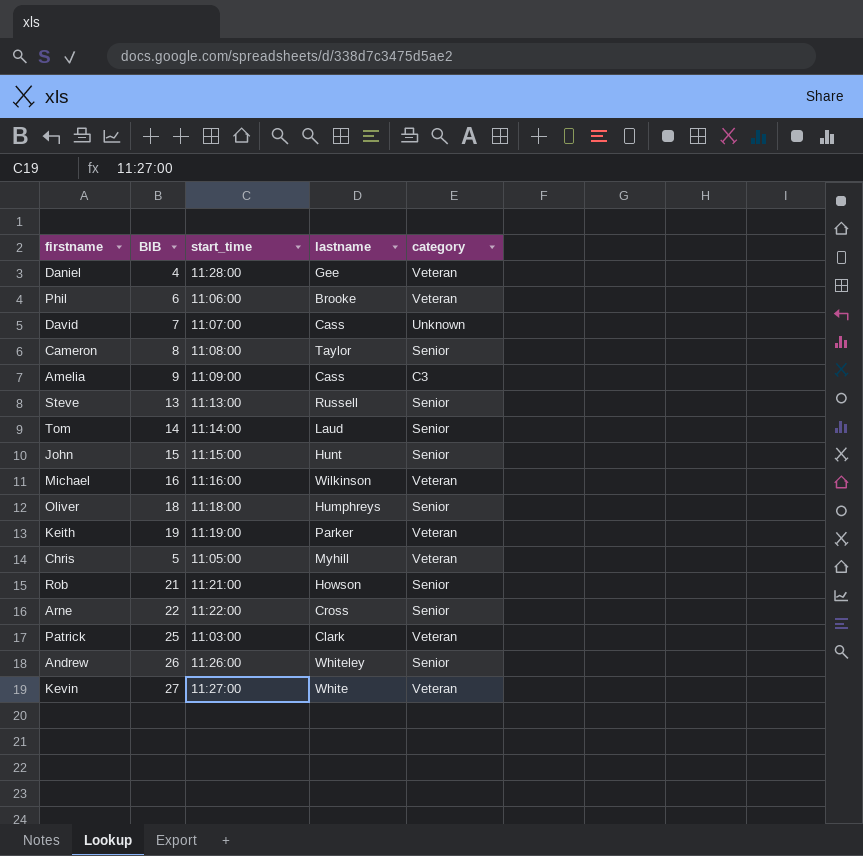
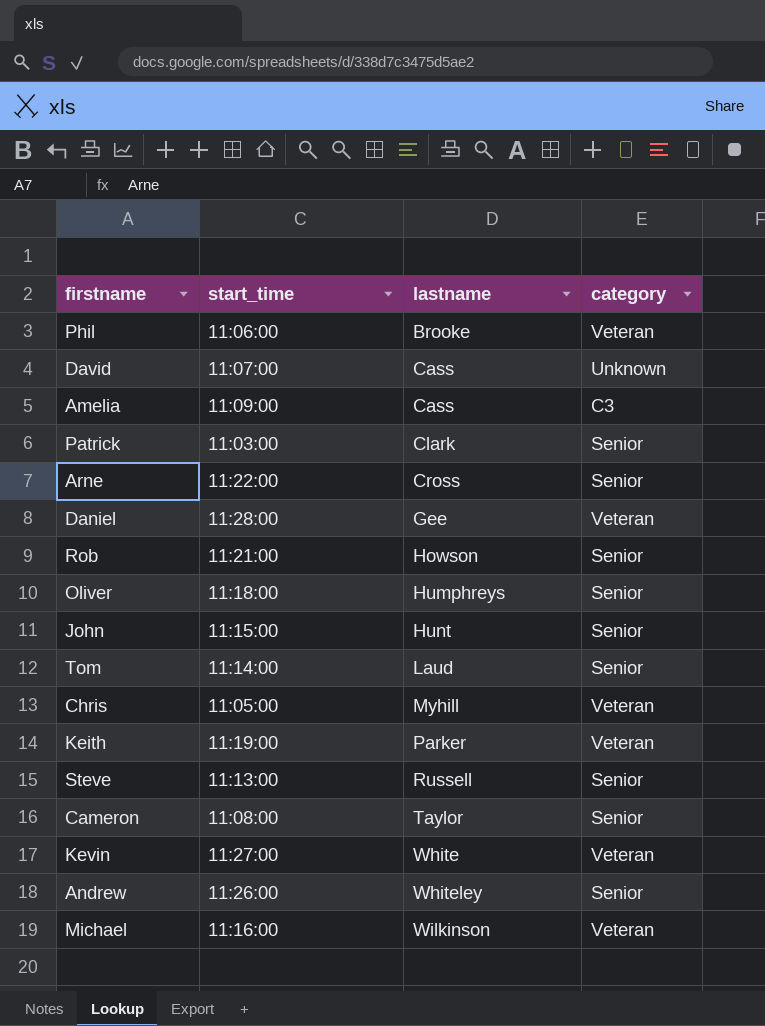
row order: none -> lastname ascending
column BIB | position: 2 -> none
Patrick | category: Veteran -> Senior

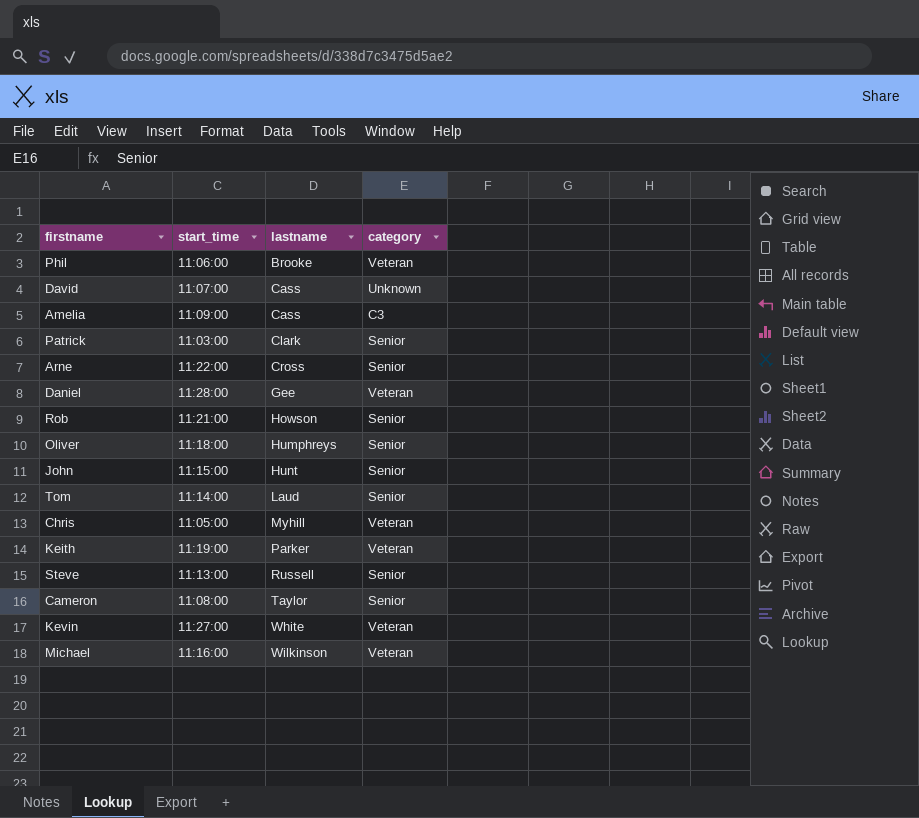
row Andrew: 11:26:00 | Whiteley | Senior -> none

